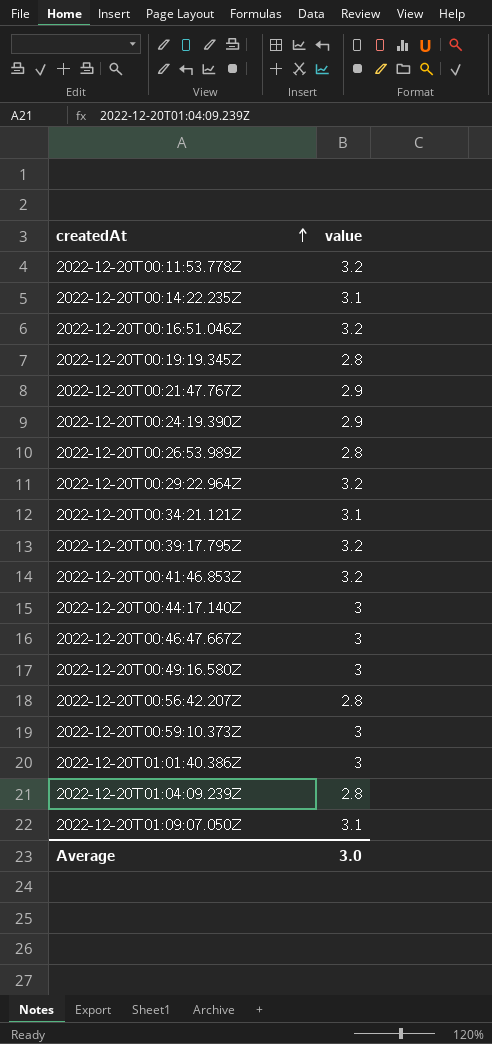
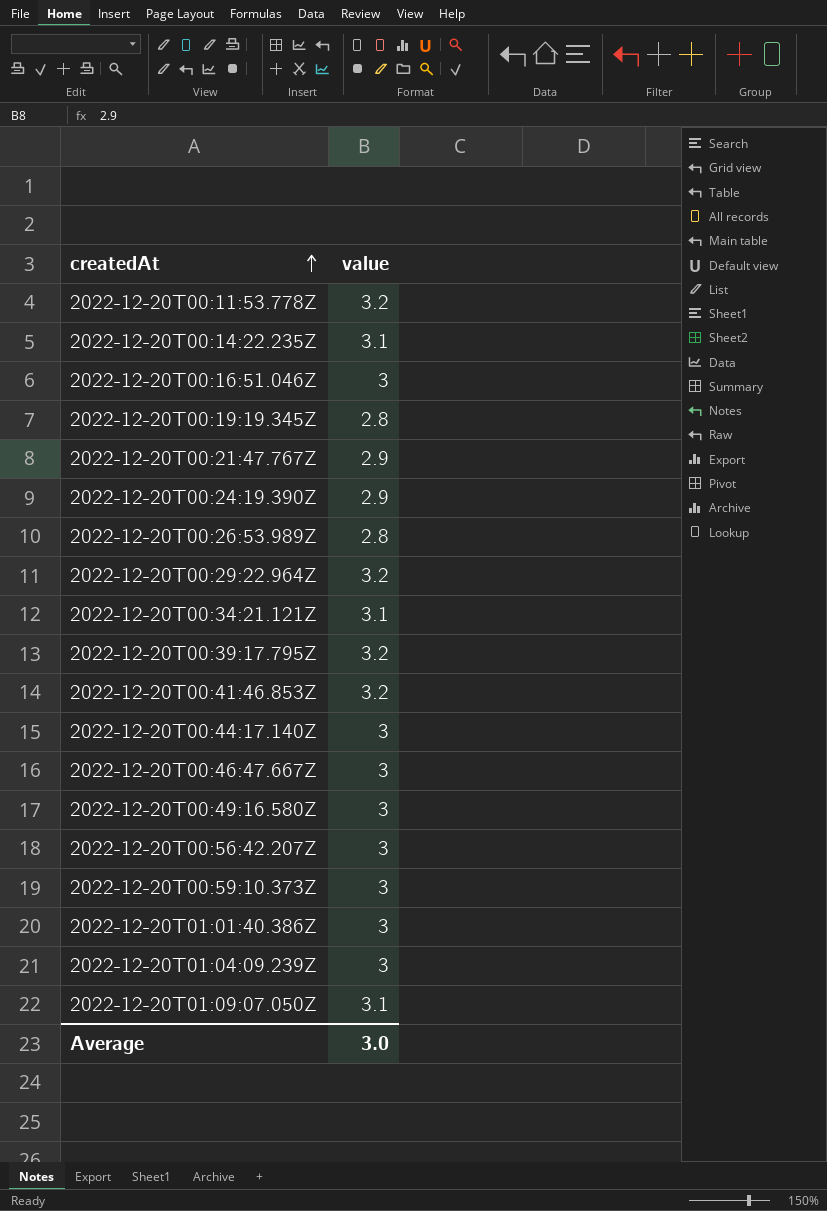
2022-12-20T00:16:51.046Z | value: 3.2 -> 3
2022-12-20T00:56:42.207Z | value: 2.8 -> 3
2022-12-20T01:04:09.239Z | value: 2.8 -> 3

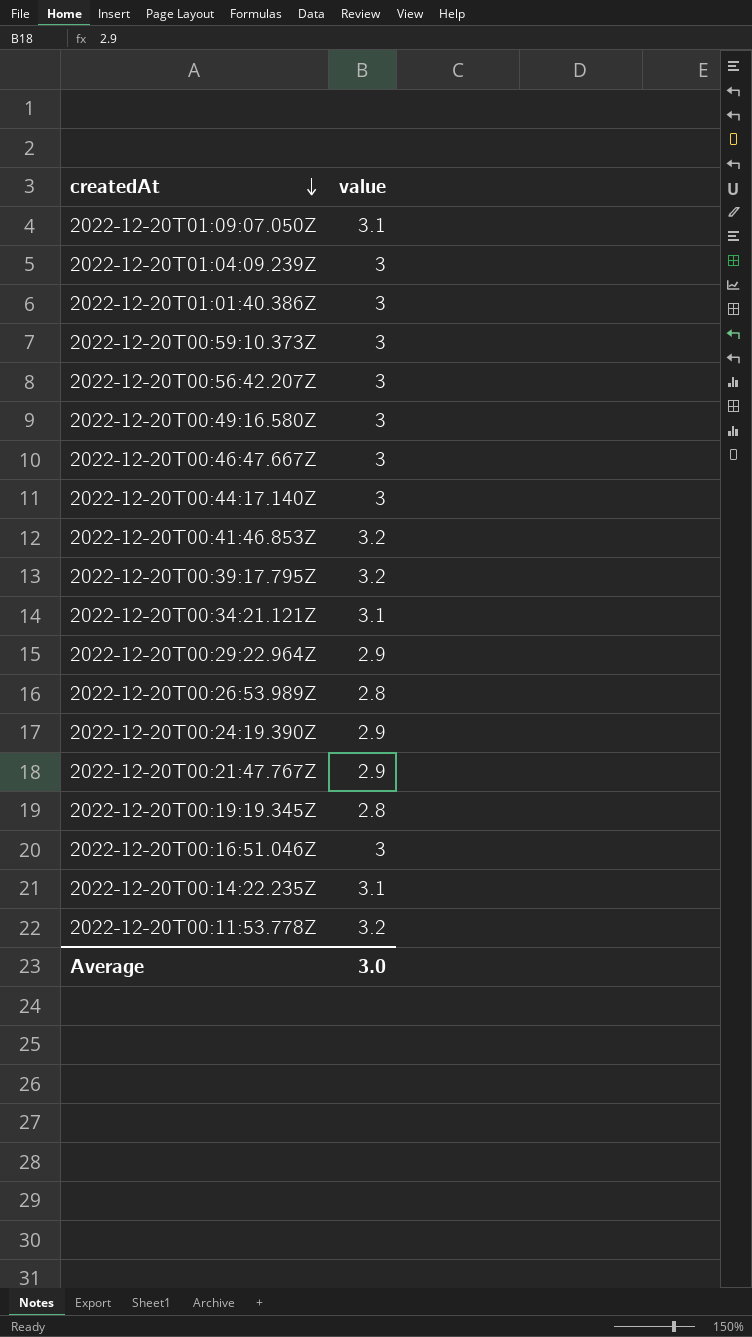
row order: createdAt ascending -> createdAt descending
2022-12-20T00:29:22.964Z | value: 3.2 -> 2.9

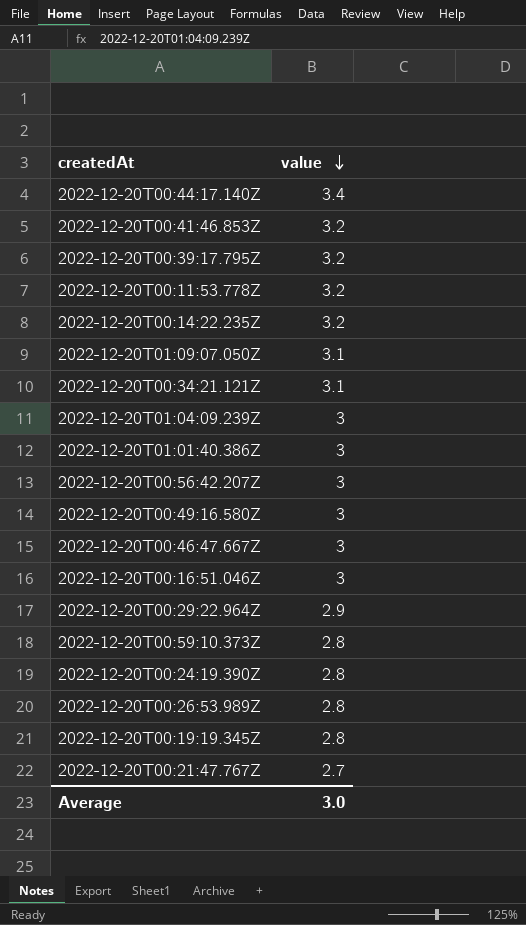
row order: createdAt descending -> value descending
2022-12-20T00:44:17.140Z | value: 3 -> 3.4
2022-12-20T00:14:22.235Z | value: 3.1 -> 3.2
2022-12-20T00:59:10.373Z | value: 3 -> 2.8
2022-12-20T00:24:19.390Z | value: 2.9 -> 2.8
2022-12-20T00:21:47.767Z | value: 2.9 -> 2.7

